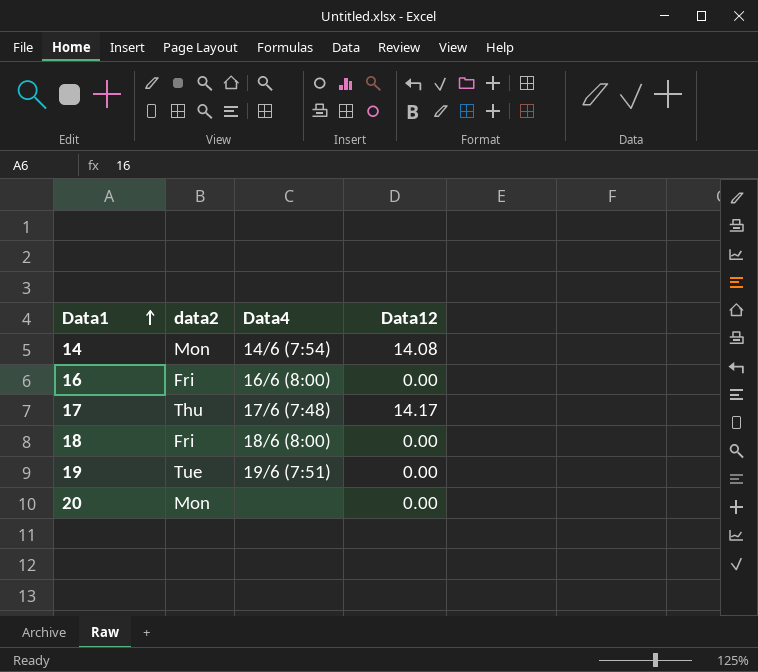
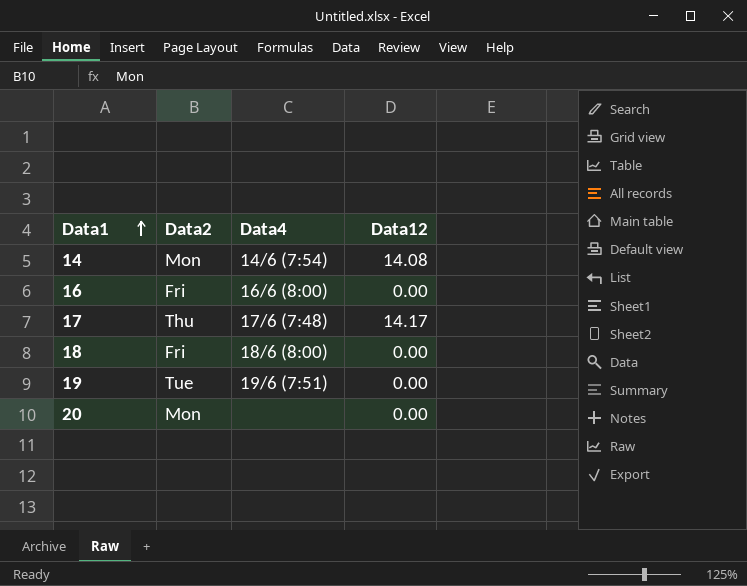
column name: data2 -> Data2

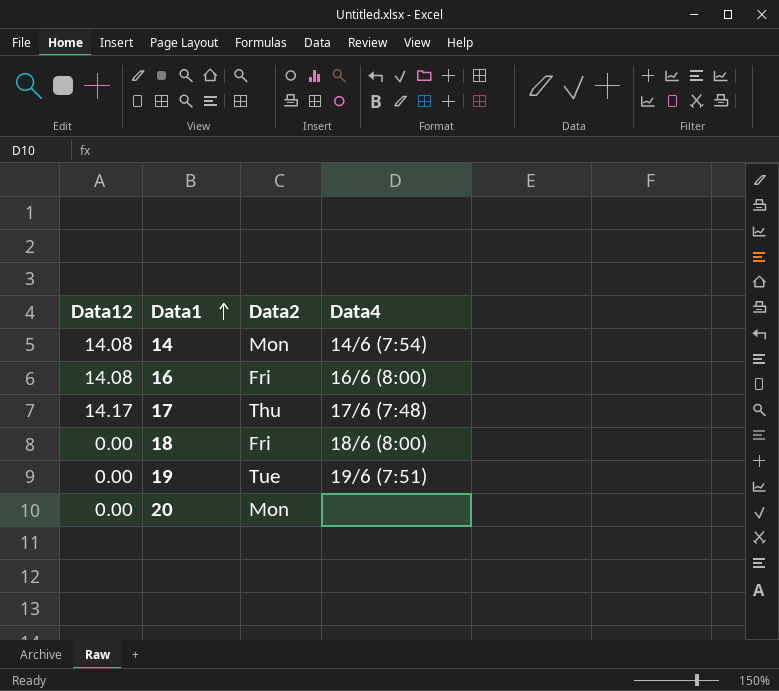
column Data12 | position: 4 -> 1
16 | Data12: 0.00 -> 14.08

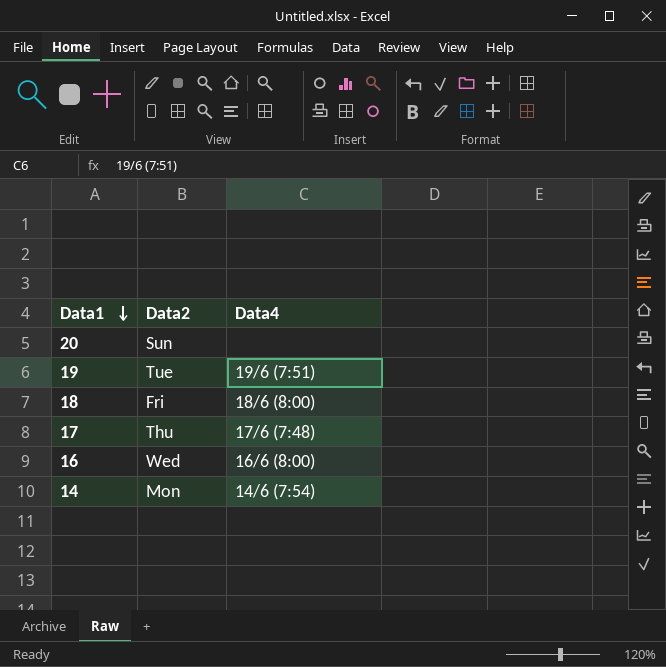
row order: Data1 ascending -> Data1 descending
column Data12 | position: 1 -> none
20 | Data2: Mon -> Sun
16 | Data2: Fri -> Wed

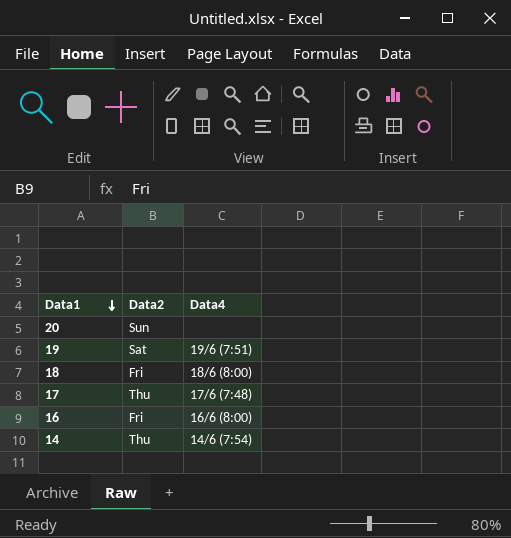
19 | Data2: Tue -> Sat
16 | Data2: Wed -> Fri
14 | Data2: Mon -> Thu

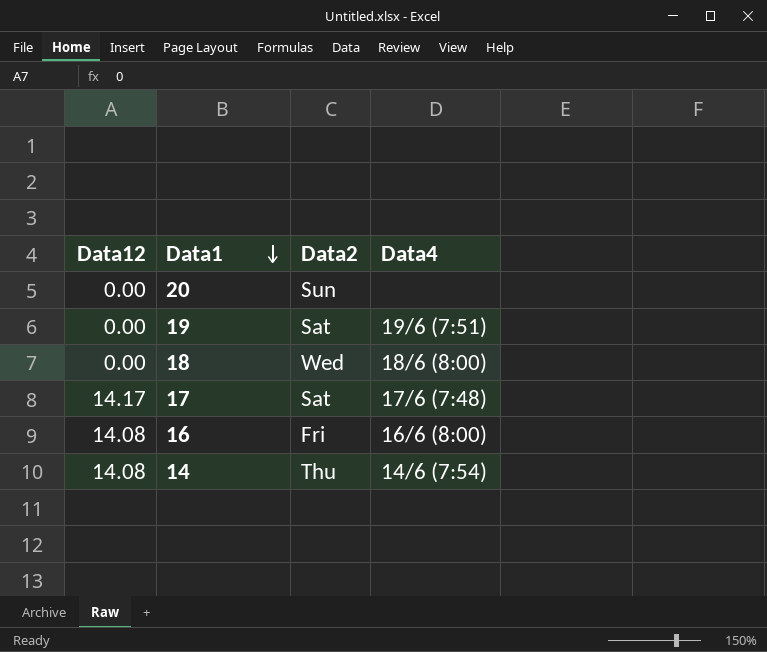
column Data12 | position: none -> 1
18 | Data2: Fri -> Wed
17 | Data2: Thu -> Sat

